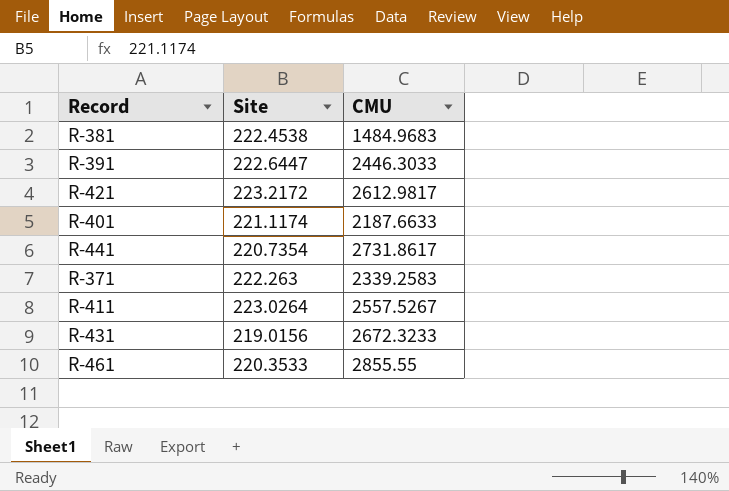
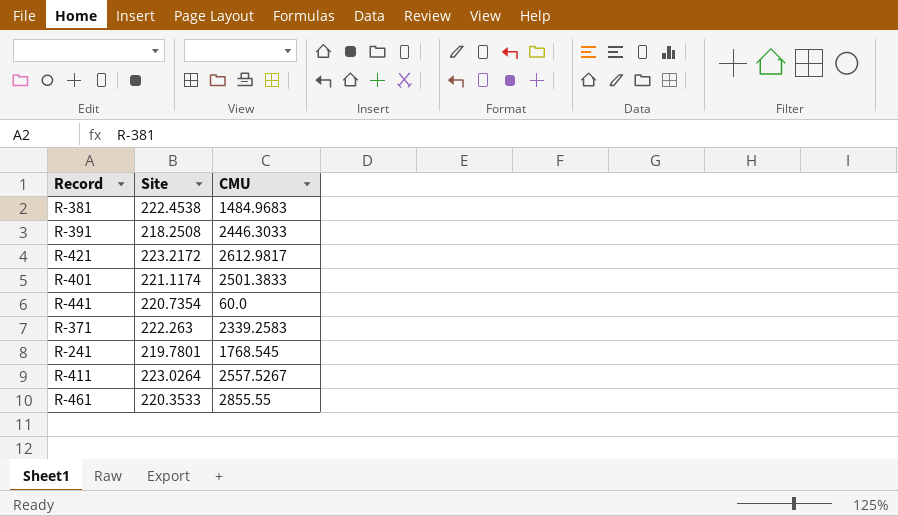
row R-431: 219.0156 | 2672.3233 -> none
R-391 | Site: 222.6447 -> 218.2508
R-401 | CMU: 2187.6633 -> 2501.3833
R-441 | CMU: 2731.8617 -> 60.0
row R-241: none -> 219.7801 | 1768.545

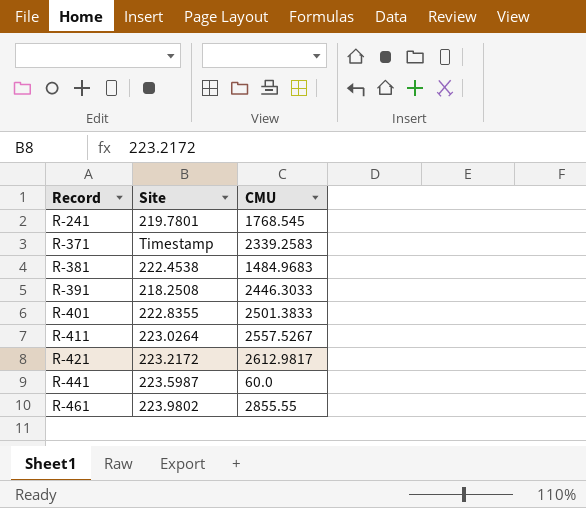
row order: none -> Record ascending
R-371 | Site: 222.263 -> Timestamp
R-401 | Site: 221.1174 -> 222.8355
R-441 | Site: 220.7354 -> 223.5987
R-461 | Site: 220.3533 -> 223.9802

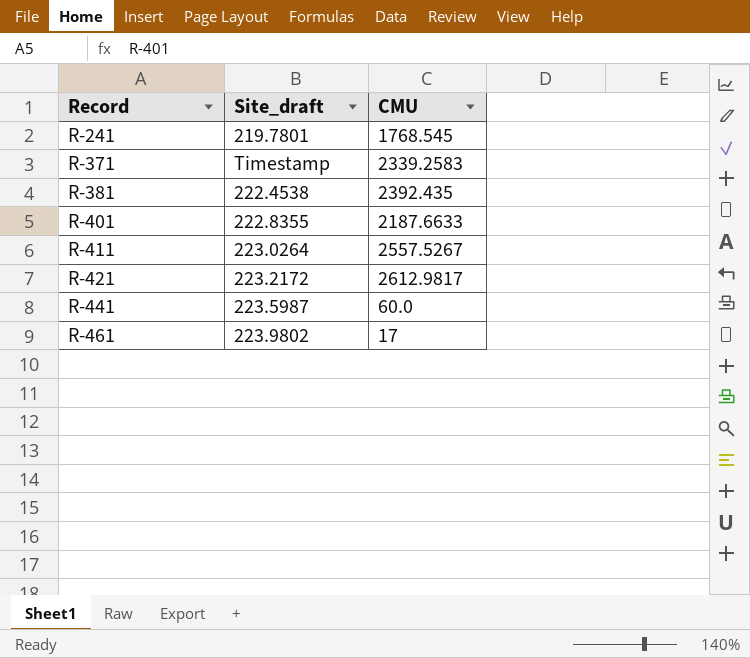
column name: Site -> Site_draft
row R-391: 218.2508 | 2446.3033 -> none
R-381 | CMU: 1484.9683 -> 2392.435
R-401 | CMU: 2501.3833 -> 2187.6633
R-461 | CMU: 2855.55 -> 17

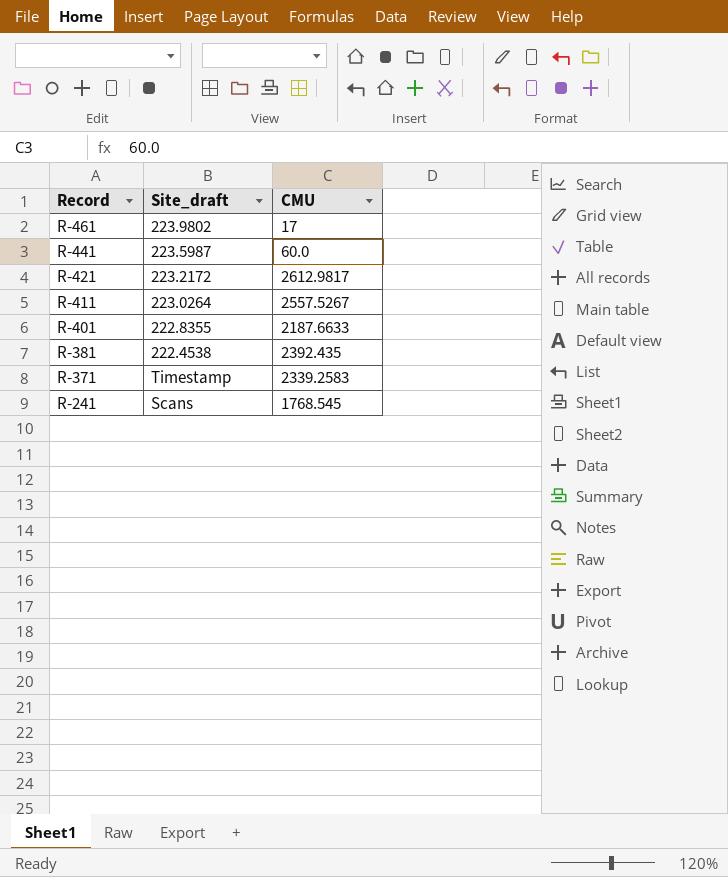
row order: Record ascending -> Record descending
R-241 | Site_draft: 219.7801 -> Scans

